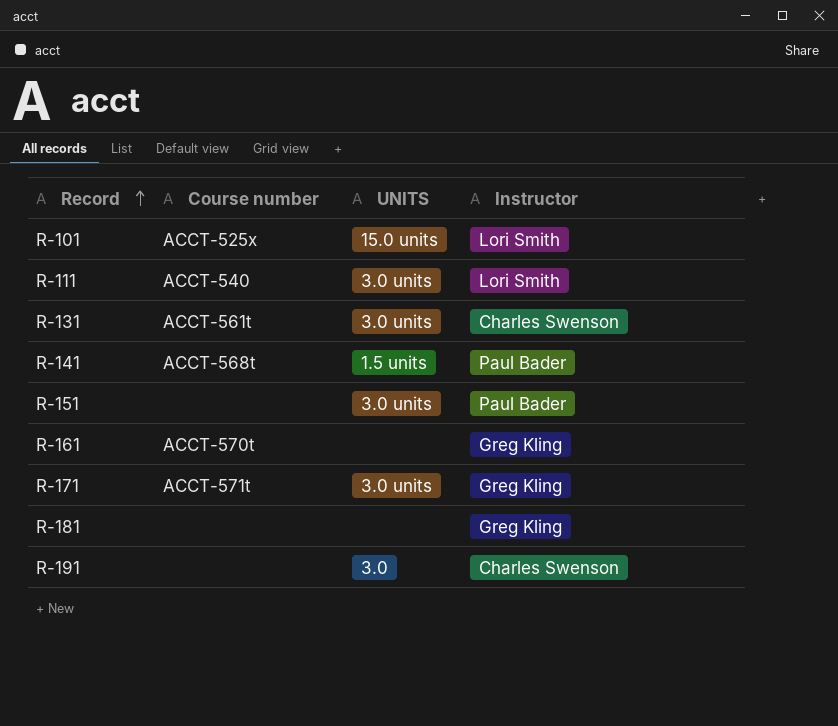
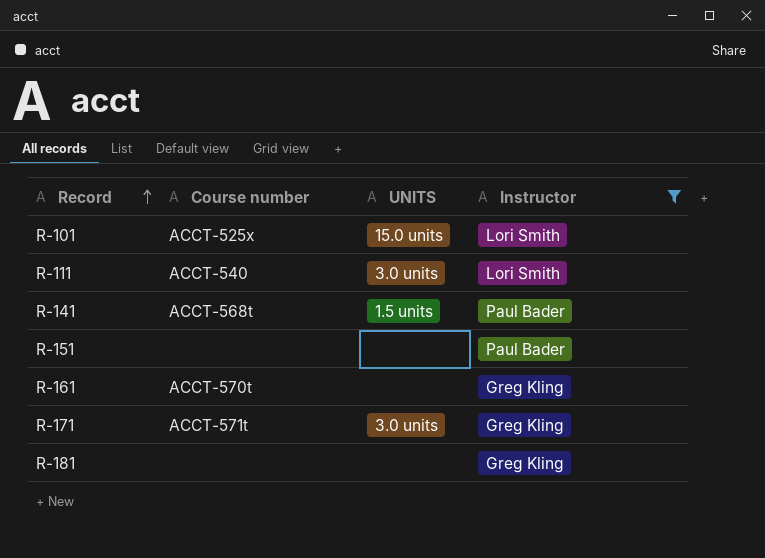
filter: none -> Instructor != Charles Swenson
R-151 | UNITS: 3.0 units -> none

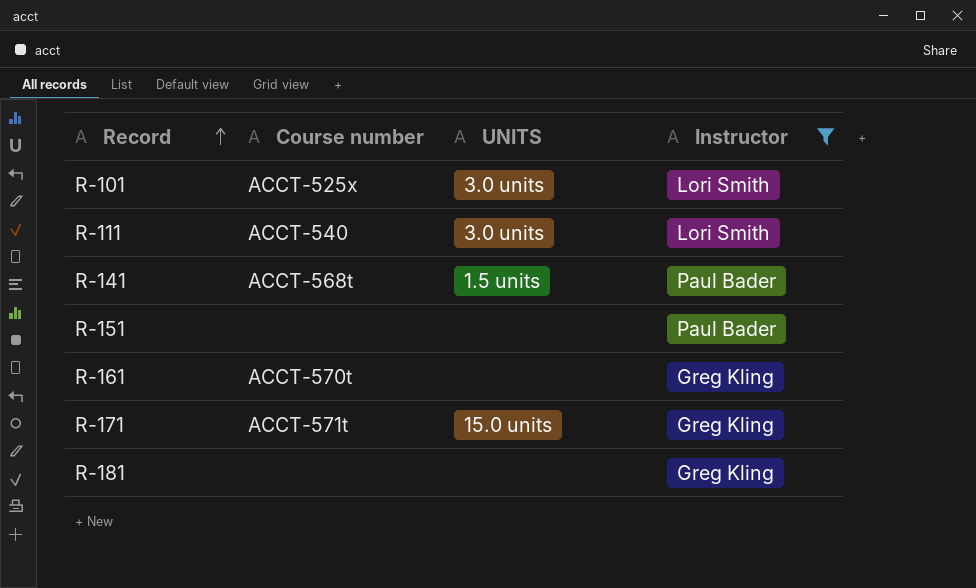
R-101 | UNITS: 15.0 units -> 3.0 units
R-171 | UNITS: 3.0 units -> 15.0 units

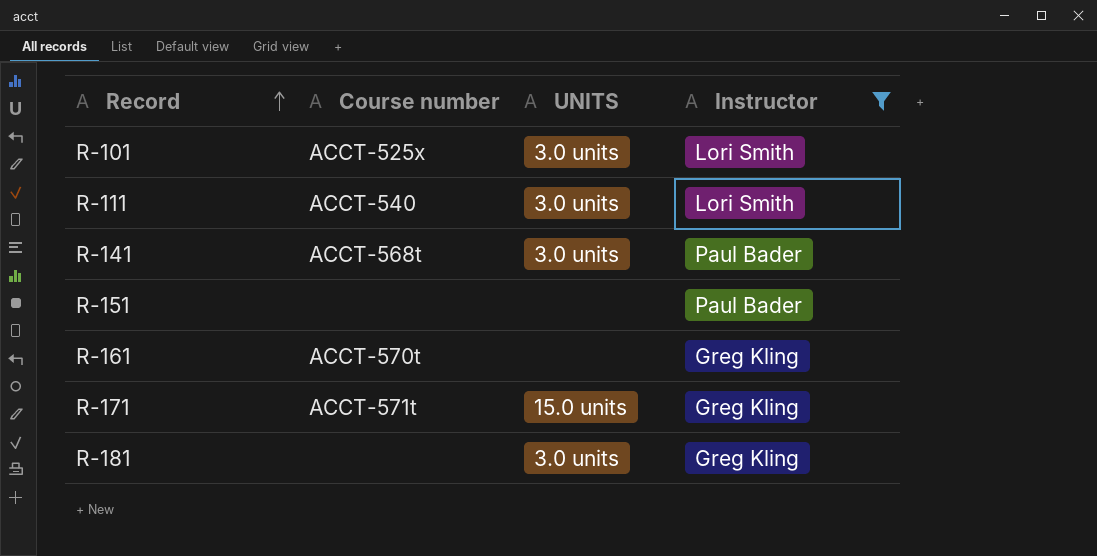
R-141 | UNITS: 1.5 units -> 3.0 units
R-181 | UNITS: none -> 3.0 units

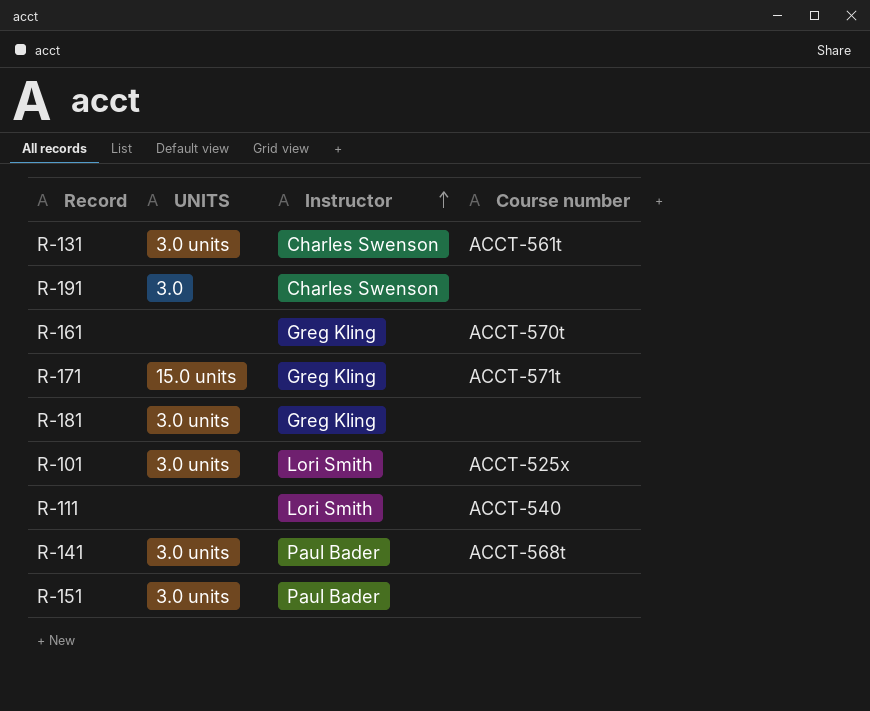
filter: Instructor != Charles Swenson -> none
row order: Record ascending -> Instructor ascending
column Course number | position: 2 -> 4
R-111 | UNITS: 3.0 units -> none
R-151 | UNITS: none -> 3.0 units

